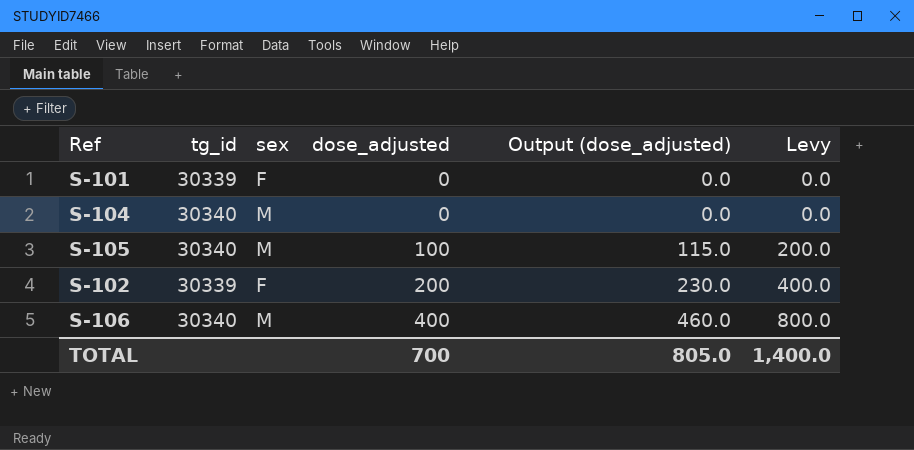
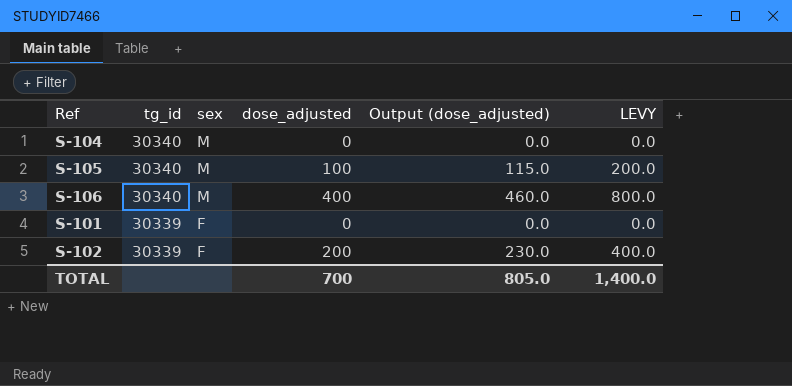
row order: dose_adjusted ascending -> tg_id descending
column name: Levy -> LEVY

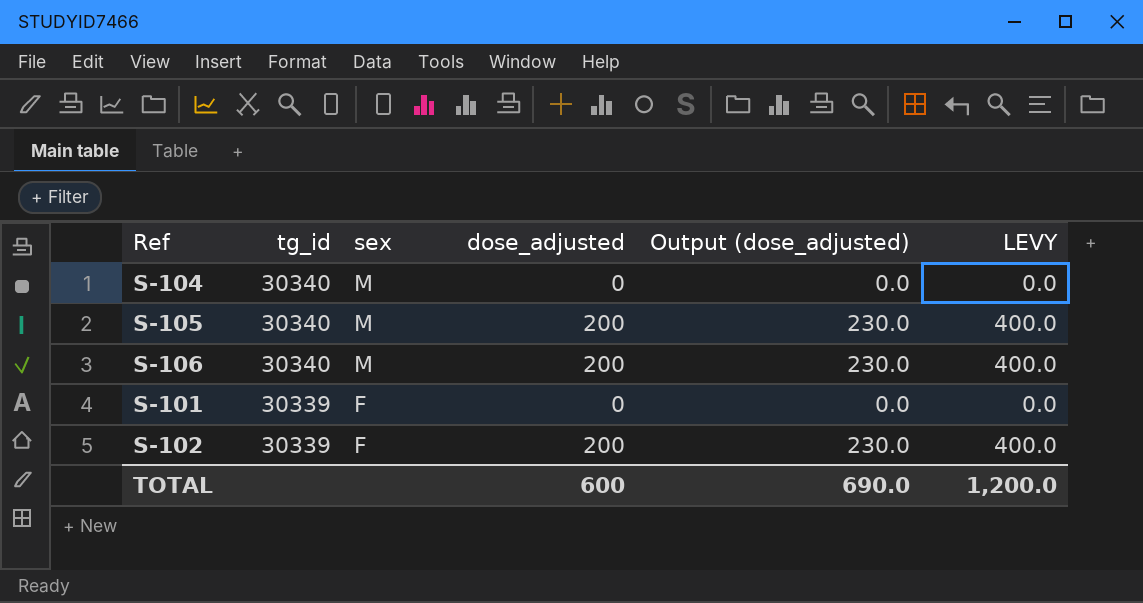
S-105 | dose_adjusted: 100 -> 200
S-105 | Output (dose_adjusted): 115.0 -> 230.0
S-105 | LEVY: 200.0 -> 400.0
S-106 | dose_adjusted: 400 -> 200
S-106 | Output (dose_adjusted): 460.0 -> 230.0
S-106 | LEVY: 800.0 -> 400.0
TOTAL | dose_adjusted: 700 -> 600
TOTAL | Output (dose_adjusted): 805.0 -> 690.0
TOTAL | LEVY: 1,400.0 -> 1,200.0

